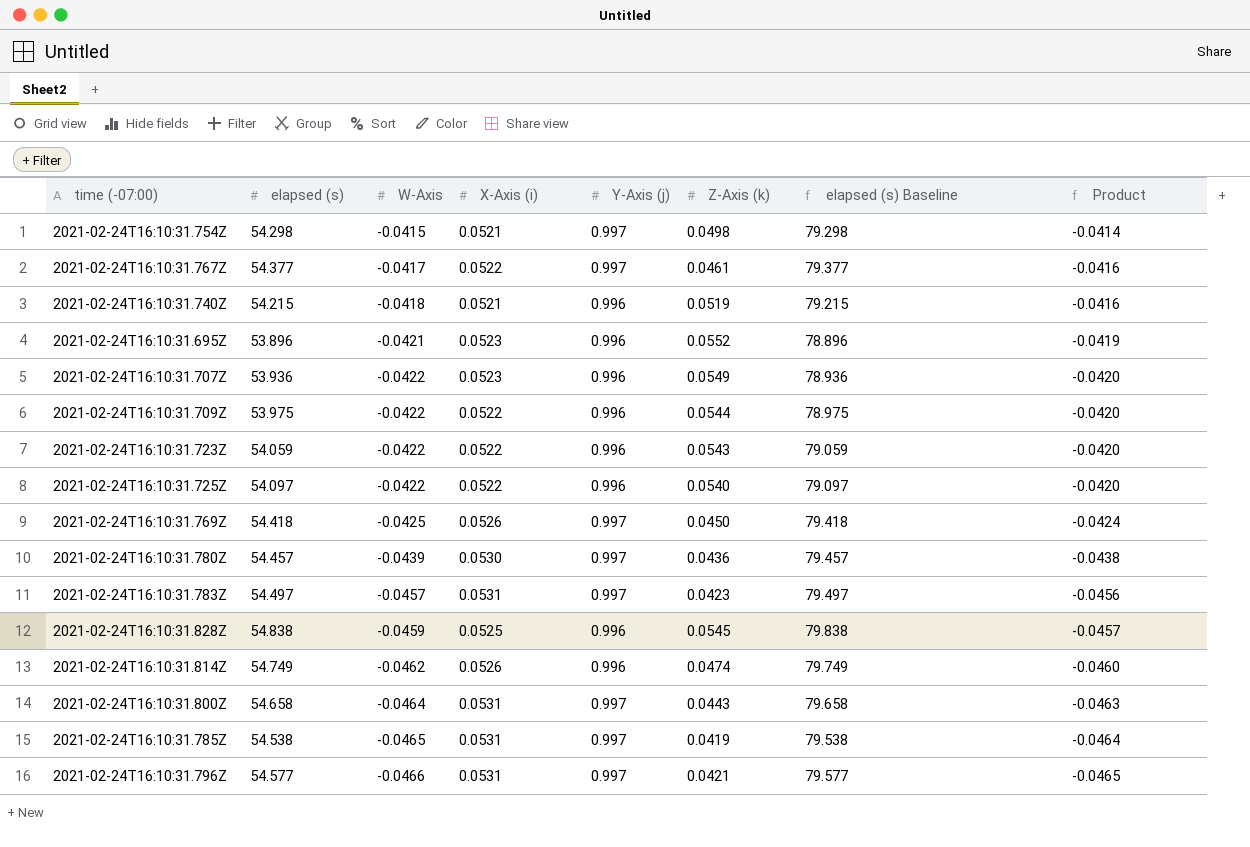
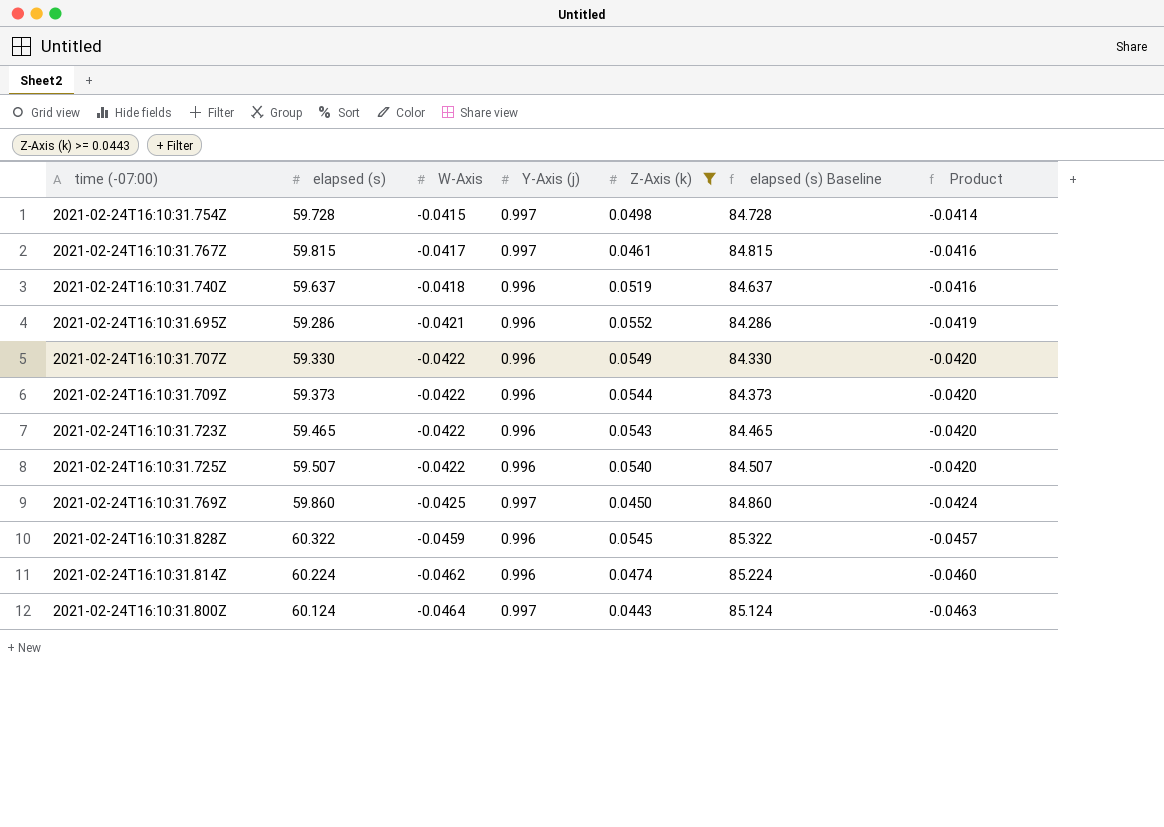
filter: none -> Z-Axis (k) >= 0.0443
column X-Axis (i) | position: 4 -> none
2021-02-24T16:10:31.754Z | elapsed (s): 54.298 -> 59.728
2021-02-24T16:10:31.754Z | elapsed (s) Baseline: 79.298 -> 84.728
2021-02-24T16:10:31.767Z | elapsed (s): 54.377 -> 59.815
2021-02-24T16:10:31.767Z | elapsed (s) Baseline: 79.377 -> 84.815
2021-02-24T16:10:31.740Z | elapsed (s): 54.215 -> 59.637
2021-02-24T16:10:31.740Z | elapsed (s) Baseline: 79.215 -> 84.637
2021-02-24T16:10:31.695Z | elapsed (s): 53.896 -> 59.286
2021-02-24T16:10:31.695Z | elapsed (s) Baseline: 78.896 -> 84.286
2021-02-24T16:10:31.707Z | elapsed (s): 53.936 -> 59.330
2021-02-24T16:10:31.707Z | elapsed (s) Baseline: 78.936 -> 84.330
2021-02-24T16:10:31.709Z | elapsed (s): 53.975 -> 59.373
2021-02-24T16:10:31.709Z | elapsed (s) Baseline: 78.975 -> 84.373
2021-02-24T16:10:31.723Z | elapsed (s): 54.059 -> 59.465
2021-02-24T16:10:31.723Z | elapsed (s) Baseline: 79.059 -> 84.465
2021-02-24T16:10:31.725Z | elapsed (s): 54.097 -> 59.507
2021-02-24T16:10:31.725Z | elapsed (s) Baseline: 79.097 -> 84.507
2021-02-24T16:10:31.769Z | elapsed (s): 54.418 -> 59.860
2021-02-24T16:10:31.769Z | elapsed (s) Baseline: 79.418 -> 84.860
2021-02-24T16:10:31.828Z | elapsed (s): 54.838 -> 60.322
2021-02-24T16:10:31.828Z | elapsed (s) Baseline: 79.838 -> 85.322
2021-02-24T16:10:31.814Z | elapsed (s): 54.749 -> 60.224
2021-02-24T16:10:31.814Z | elapsed (s) Baseline: 79.749 -> 85.224
2021-02-24T16:10:31.800Z | elapsed (s): 54.658 -> 60.124
2021-02-24T16:10:31.800Z | elapsed (s) Baseline: 79.658 -> 85.124

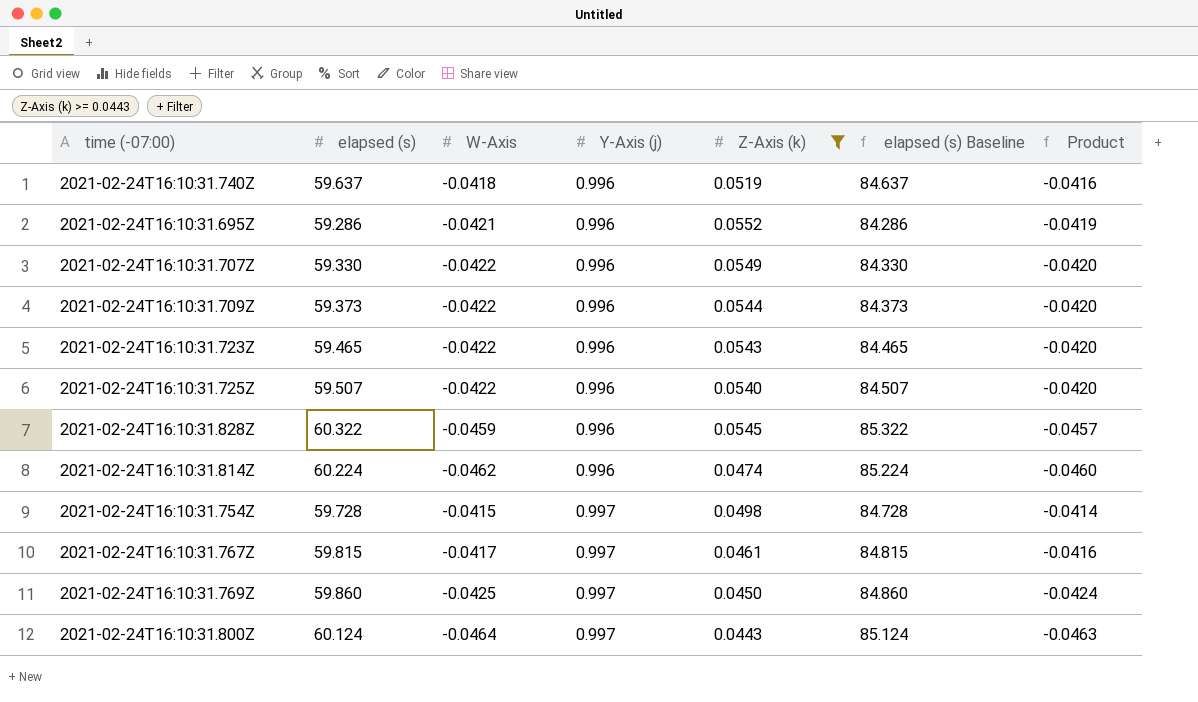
row order: W-Axis descending -> Y-Axis (j) ascending

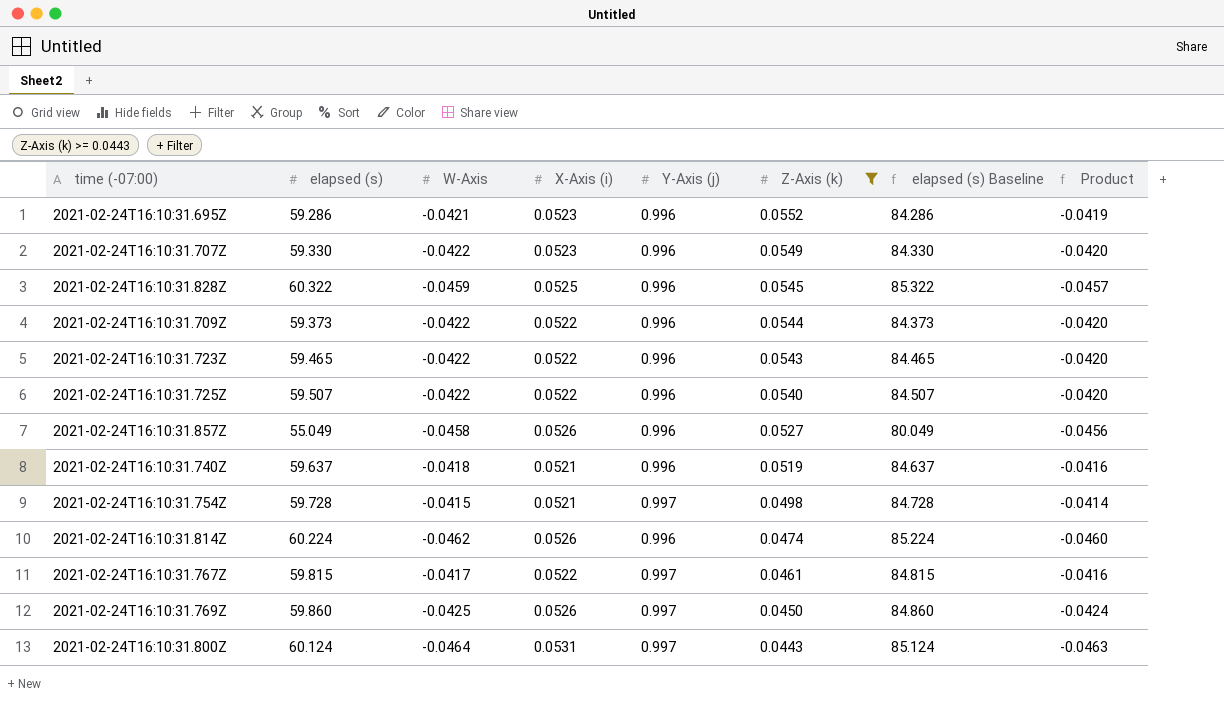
row order: Y-Axis (j) ascending -> Z-Axis (k) descending
column X-Axis (i) | position: none -> 4
row 2021-02-24T16:10:31.857Z: none -> 55.049 | -0.0458 | 0.0526 | 0.996 | 0.0527 | 80.049 | -0.0456

